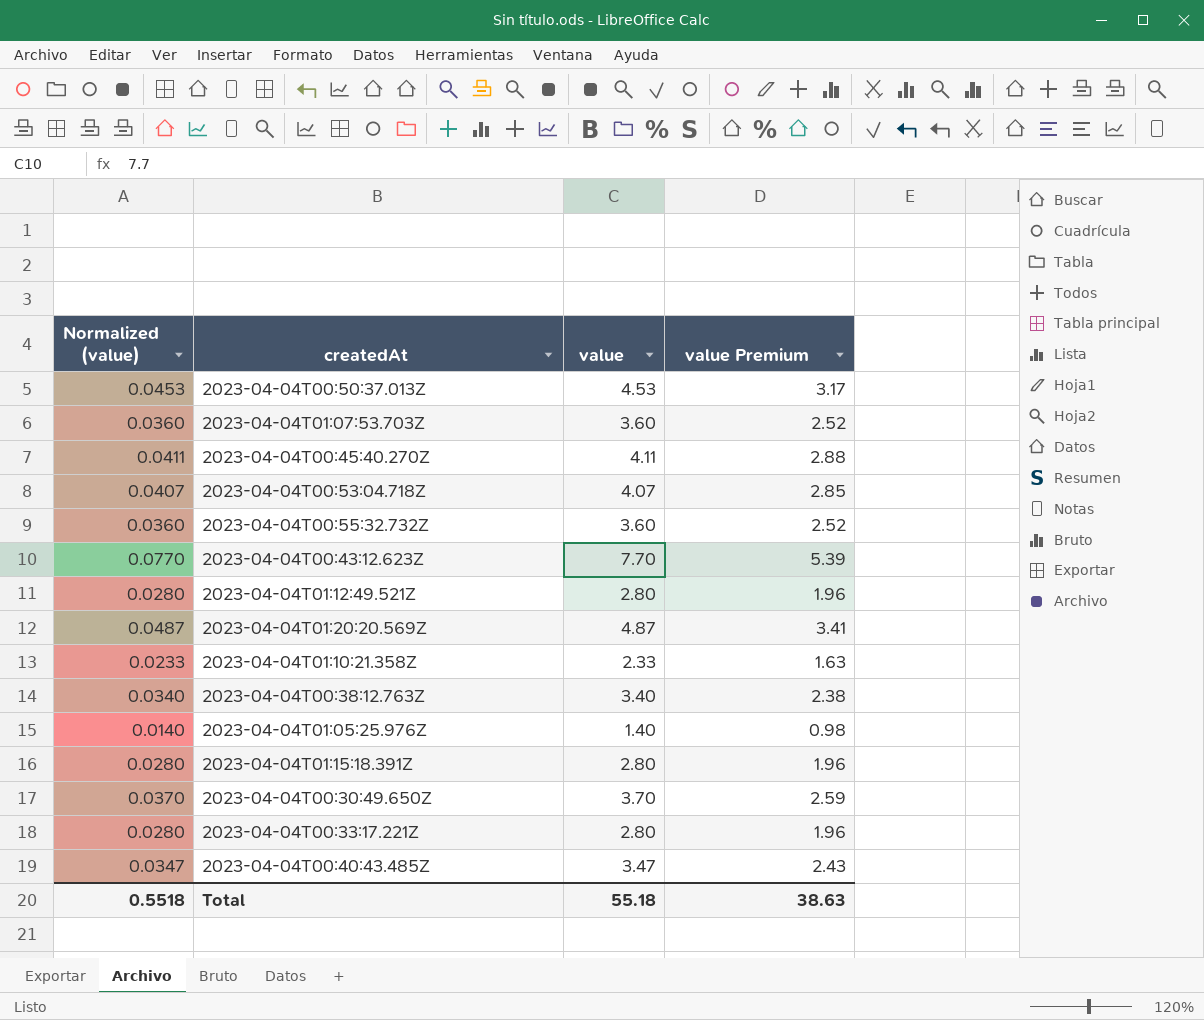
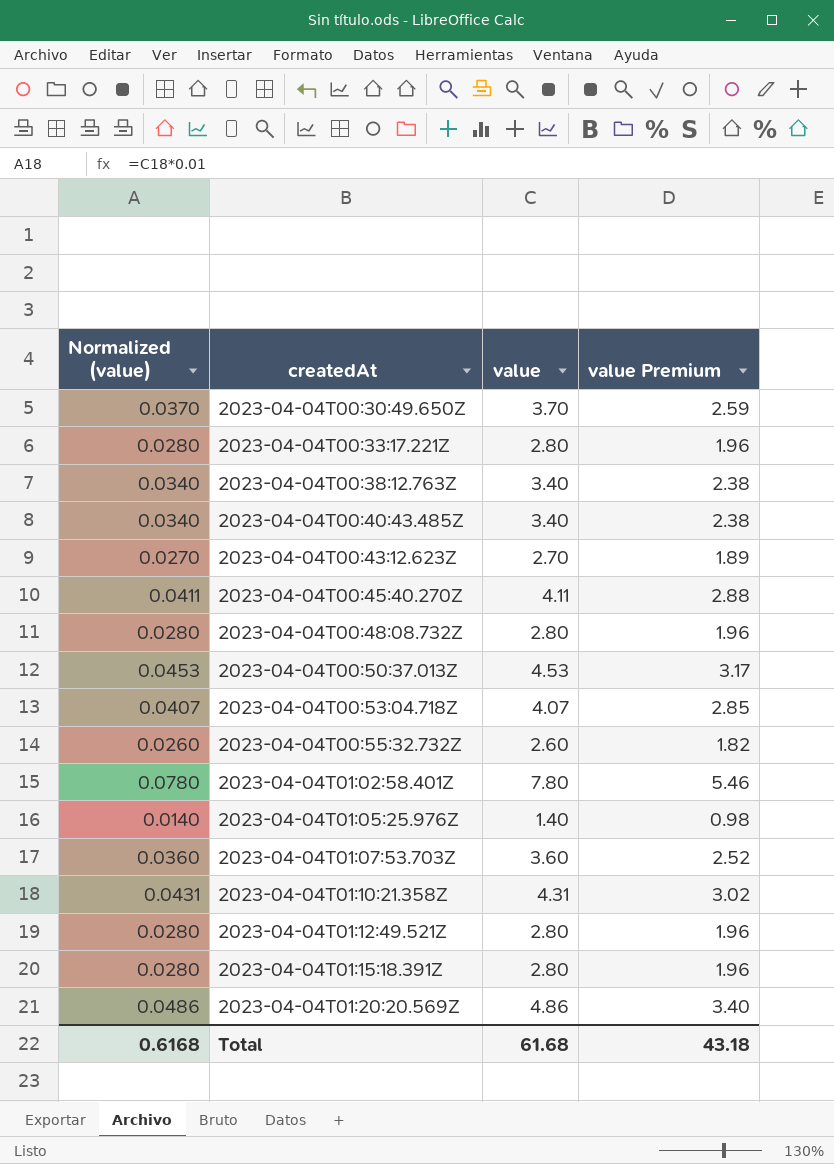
row order: none -> createdAt ascending
2023-04-04T00:40:43.485Z | Normalized (value): 0.0347 -> 0.0340
2023-04-04T00:40:43.485Z | value: 3.47 -> 3.40
2023-04-04T00:40:43.485Z | value Premium: 2.43 -> 2.38
2023-04-04T00:43:12.623Z | Normalized (value): 0.0770 -> 0.0270
2023-04-04T00:43:12.623Z | value: 7.70 -> 2.70
2023-04-04T00:43:12.623Z | value Premium: 5.39 -> 1.89
row 2023-04-04T00:48:08.732Z: none -> 0.0280 | 2.80 | 1.96
2023-04-04T00:55:32.732Z | Normalized (value): 0.0360 -> 0.0260
2023-04-04T00:55:32.732Z | value: 3.60 -> 2.60
2023-04-04T00:55:32.732Z | value Premium: 2.52 -> 1.82
row 2023-04-04T01:02:58.401Z: none -> 0.0780 | 7.80 | 5.46
2023-04-04T01:10:21.358Z | Normalized (value): 0.0233 -> 0.0431
2023-04-04T01:10:21.358Z | value: 2.33 -> 4.31
2023-04-04T01:10:21.358Z | value Premium: 1.63 -> 3.02
2023-04-04T01:20:20.569Z | Normalized (value): 0.0487 -> 0.0486
2023-04-04T01:20:20.569Z | value: 4.87 -> 4.86
2023-04-04T01:20:20.569Z | value Premium: 3.41 -> 3.40
Total | Normalized (value): 0.5518 -> 0.6168
Total | value: 55.18 -> 61.68
Total | value Premium: 38.63 -> 43.18

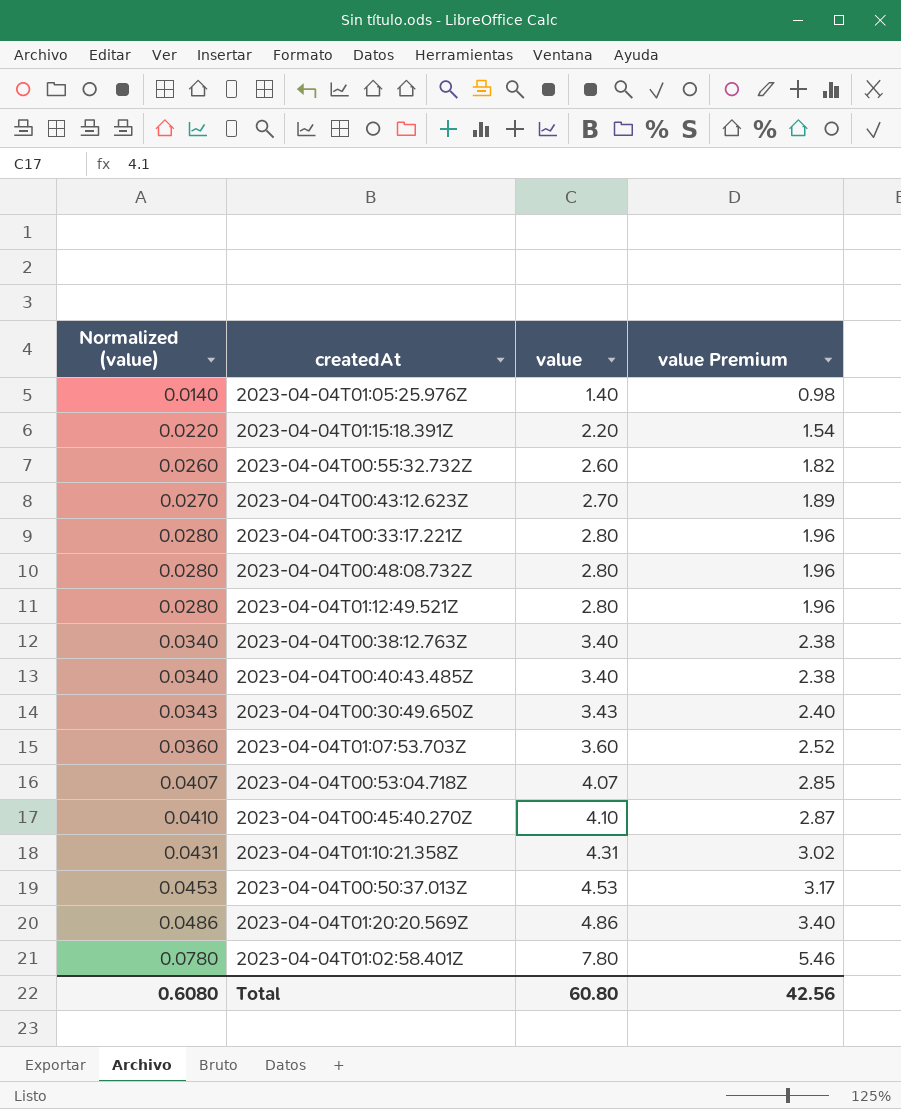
row order: createdAt ascending -> Normalized (value) ascending
2023-04-04T01:15:18.391Z | Normalized (value): 0.0280 -> 0.0220
2023-04-04T01:15:18.391Z | value: 2.80 -> 2.20
2023-04-04T01:15:18.391Z | value Premium: 1.96 -> 1.54
2023-04-04T00:30:49.650Z | Normalized (value): 0.0370 -> 0.0343
2023-04-04T00:30:49.650Z | value: 3.70 -> 3.43
2023-04-04T00:30:49.650Z | value Premium: 2.59 -> 2.40
2023-04-04T00:45:40.270Z | Normalized (value): 0.0411 -> 0.0410
2023-04-04T00:45:40.270Z | value: 4.11 -> 4.10
2023-04-04T00:45:40.270Z | value Premium: 2.88 -> 2.87
Total | Normalized (value): 0.6168 -> 0.6080
Total | value: 61.68 -> 60.80
Total | value Premium: 43.18 -> 42.56

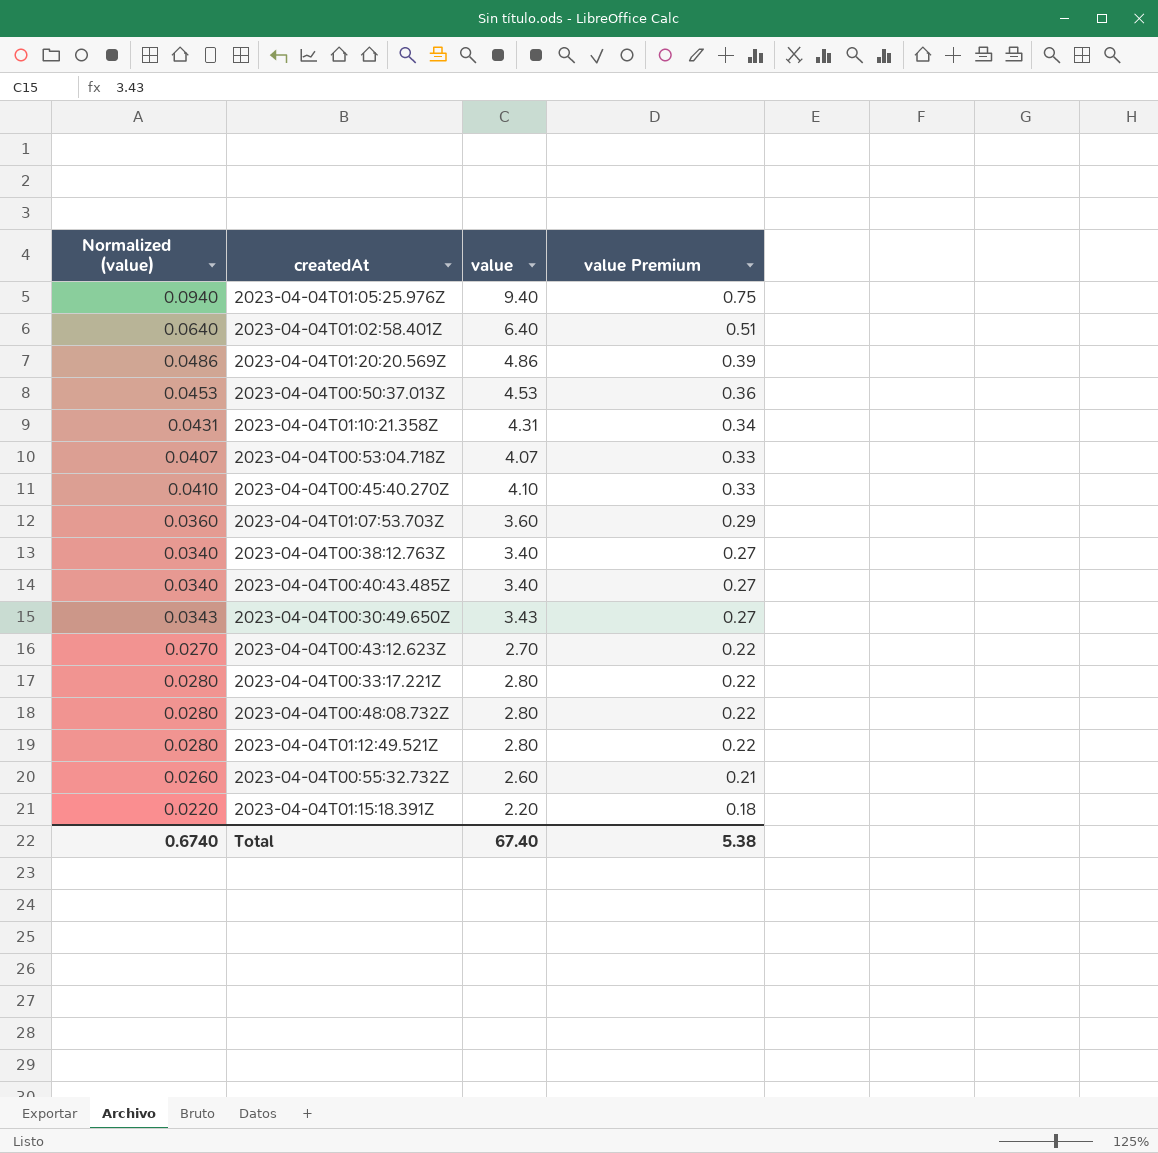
row order: Normalized (value) ascending -> value Premium descending
column value Premium | formula: [value] * 0.7 -> [value] * 0.08
2023-04-04T01:05:25.976Z | Normalized (value): 0.0140 -> 0.0940
2023-04-04T01:05:25.976Z | value: 1.40 -> 9.40
2023-04-04T01:02:58.401Z | Normalized (value): 0.0780 -> 0.0640
2023-04-04T01:02:58.401Z | value: 7.80 -> 6.40
Total | Normalized (value): 0.6080 -> 0.6740
Total | value: 60.80 -> 67.40
Total | value Premium: 42.56 -> 5.38

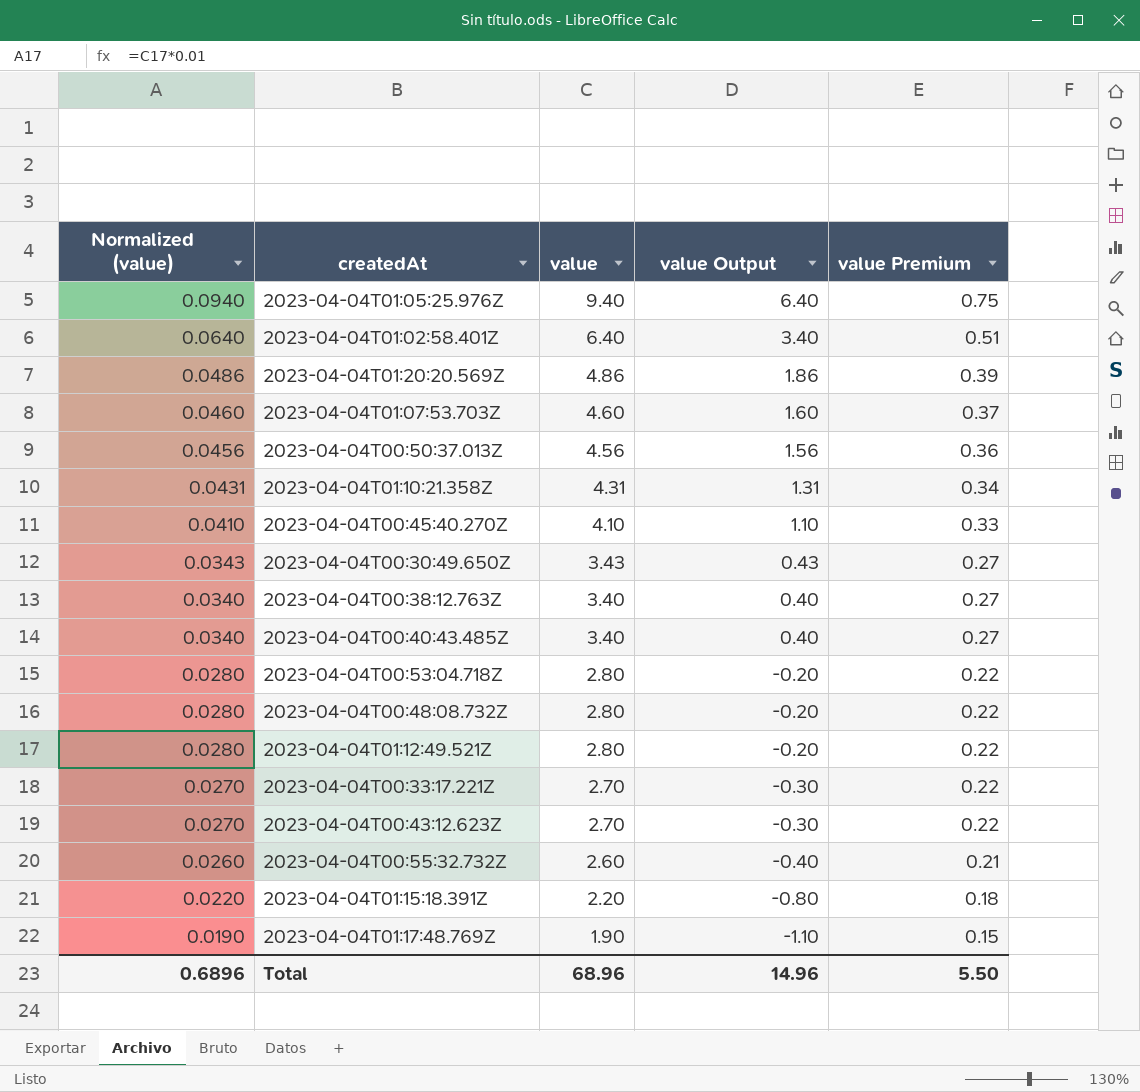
row order: value Premium descending -> Normalized (value) descending
column value Output | formula: none -> [value] - 3
2023-04-04T01:07:53.703Z | Normalized (value): 0.0360 -> 0.0460
2023-04-04T01:07:53.703Z | value: 3.60 -> 4.60
2023-04-04T01:07:53.703Z | value Premium: 0.29 -> 0.37
2023-04-04T00:50:37.013Z | Normalized (value): 0.0453 -> 0.0456
2023-04-04T00:50:37.013Z | value: 4.53 -> 4.56
2023-04-04T00:53:04.718Z | Normalized (value): 0.0407 -> 0.0280
2023-04-04T00:53:04.718Z | value: 4.07 -> 2.80
2023-04-04T00:53:04.718Z | value Premium: 0.33 -> 0.22
2023-04-04T00:33:17.221Z | Normalized (value): 0.0280 -> 0.0270
2023-04-04T00:33:17.221Z | value: 2.80 -> 2.70
row 2023-04-04T01:17:48.769Z: none -> 0.0190 | 1.90 | -1.10 | 0.15
Total | Normalized (value): 0.6740 -> 0.6896
Total | value: 67.40 -> 68.96
Total | value Premium: 5.38 -> 5.50

